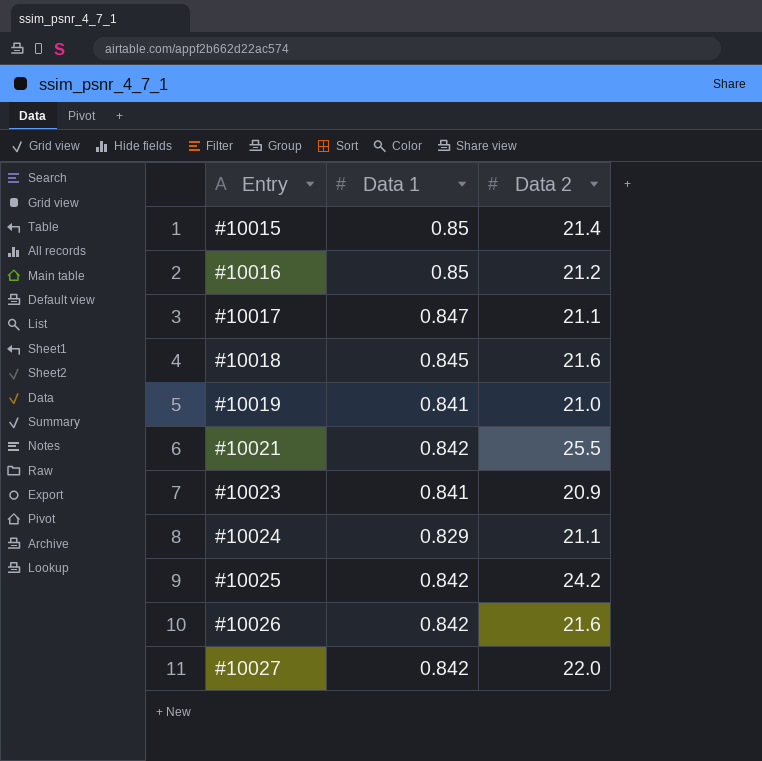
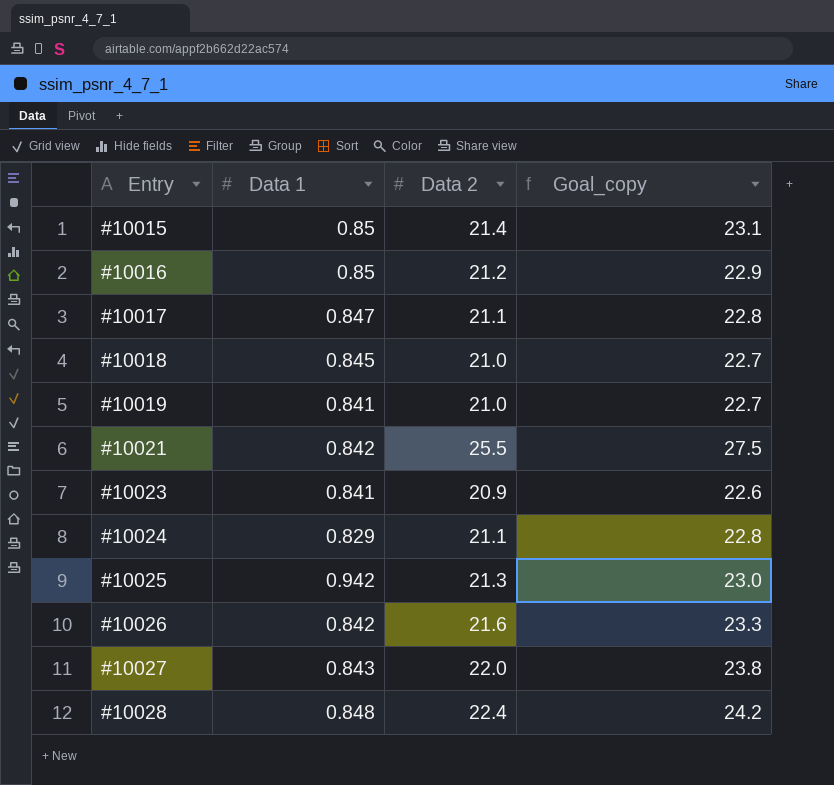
column Goal_copy | formula: none -> [Data 2] * 1.08
#10018 | Data 2: 21.6 -> 21.0
#10025 | Data 1: 0.842 -> 0.942
#10025 | Data 2: 24.2 -> 21.3
#10027 | Data 1: 0.842 -> 0.843
row #10028: none -> 0.848 | 22.4 | 24.2

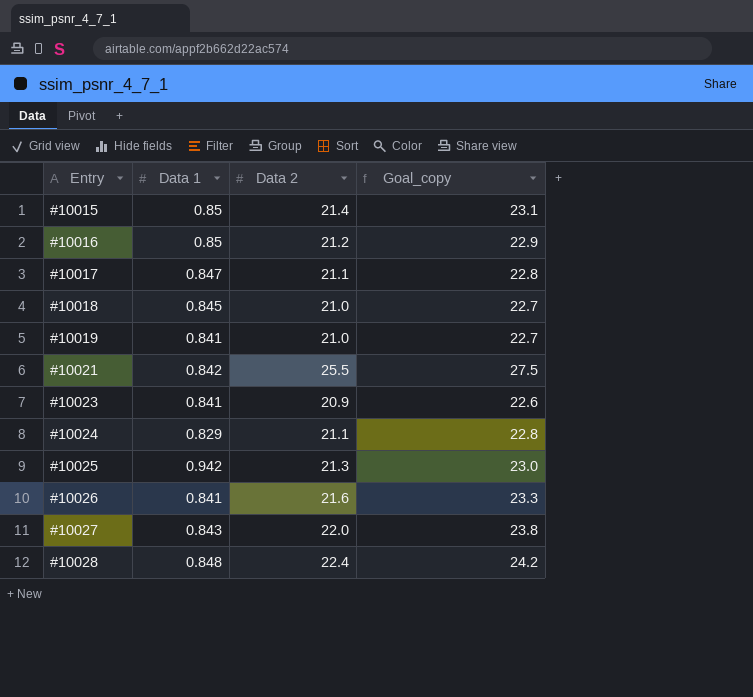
#10026 | Data 1: 0.842 -> 0.841

